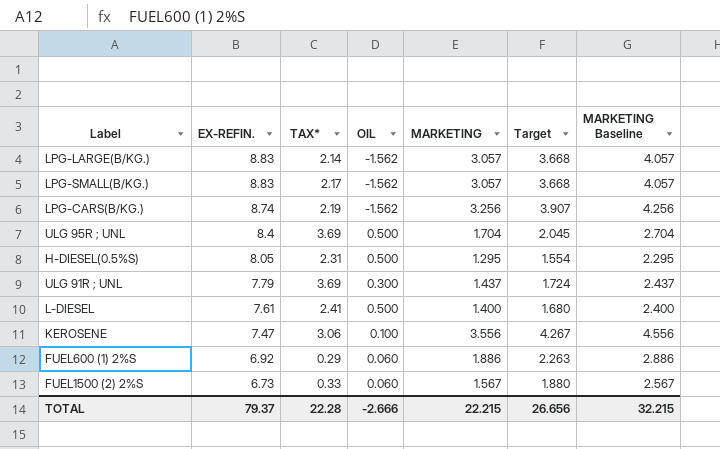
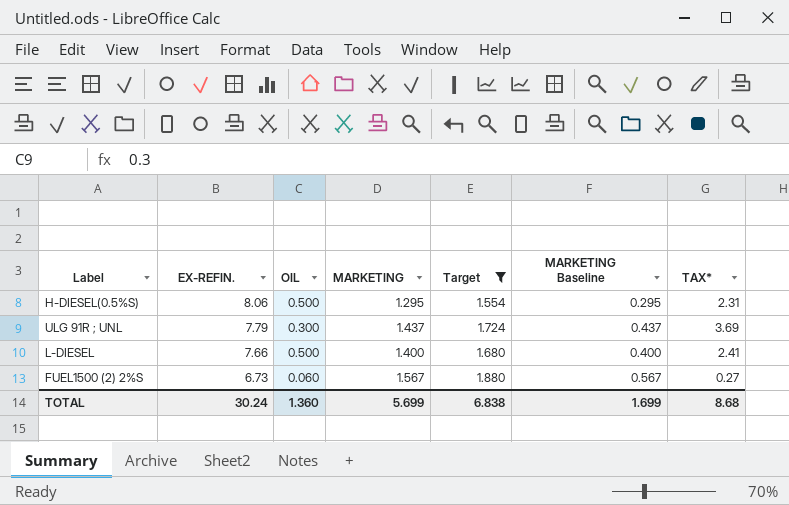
filter: none -> Target <= 1.880
column MARKETING Baseline | formula: [MARKETING] + 1 -> [MARKETING] - 1
column TAX* | position: 3 -> 7
H-DIESEL(0.5%S) | EX-REFIN.: 8.05 -> 8.06
L-DIESEL | EX-REFIN.: 7.61 -> 7.66
FUEL1500 (2) 2%S | TAX*: 0.33 -> 0.27
TOTAL | EX-REFIN.: 79.37 -> 30.24
TOTAL | OIL: -2.666 -> 1.360
TOTAL | MARKETING: 22.215 -> 5.699
TOTAL | Target: 26.656 -> 6.838
TOTAL | MARKETING Baseline: 32.215 -> 1.699
TOTAL | TAX*: 22.28 -> 8.68

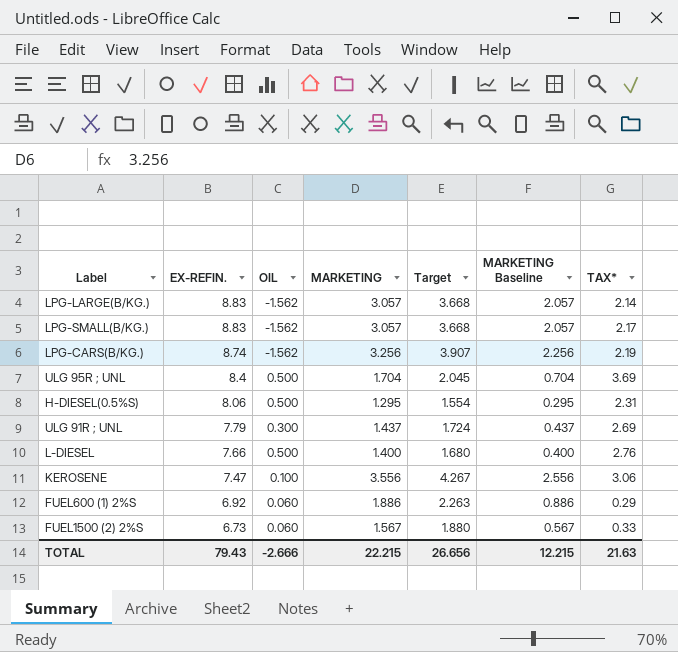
filter: Target <= 1.880 -> none
ULG 91R ; UNL | TAX*: 3.69 -> 2.69
L-DIESEL | TAX*: 2.41 -> 2.76
FUEL1500 (2) 2%S | TAX*: 0.27 -> 0.33
TOTAL | EX-REFIN.: 30.24 -> 79.43
TOTAL | OIL: 1.360 -> -2.666
TOTAL | MARKETING: 5.699 -> 22.215
TOTAL | Target: 6.838 -> 26.656
TOTAL | MARKETING Baseline: 1.699 -> 12.215
TOTAL | TAX*: 8.68 -> 21.63

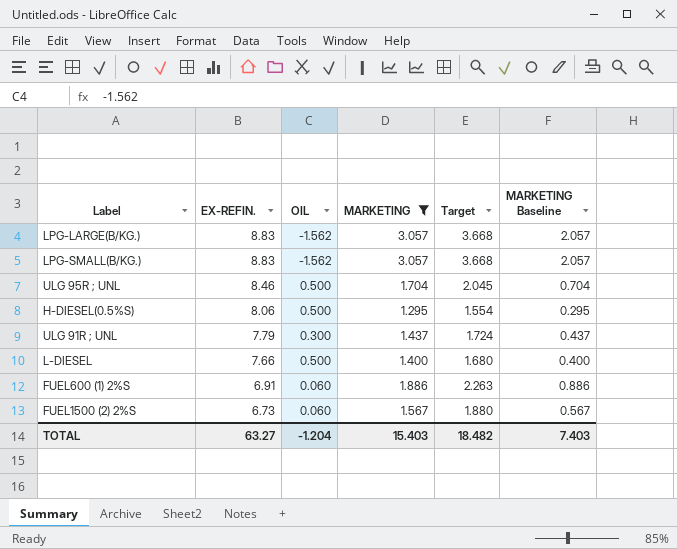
filter: none -> MARKETING <= 3.057
column TAX* | position: 7 -> none
ULG 95R ; UNL | EX-REFIN.: 8.4 -> 8.46
FUEL600 (1) 2%S | EX-REFIN.: 6.92 -> 6.91
TOTAL | EX-REFIN.: 79.43 -> 63.27
TOTAL | OIL: -2.666 -> -1.204
TOTAL | MARKETING: 22.215 -> 15.403
TOTAL | Target: 26.656 -> 18.482
TOTAL | MARKETING Baseline: 12.215 -> 7.403

